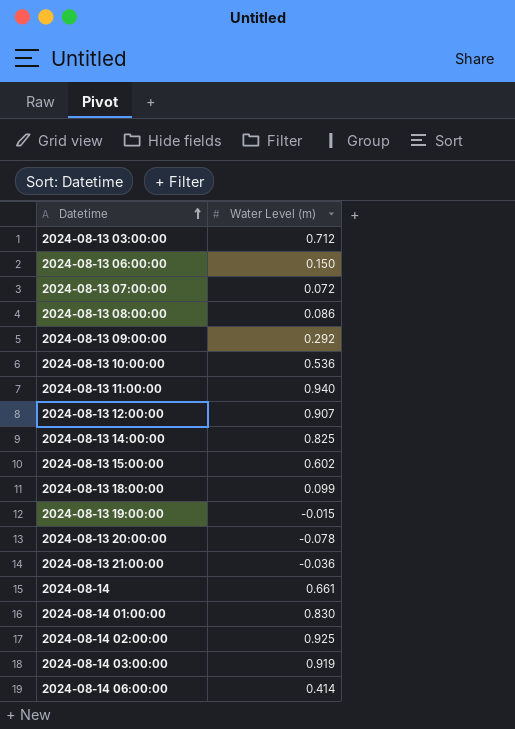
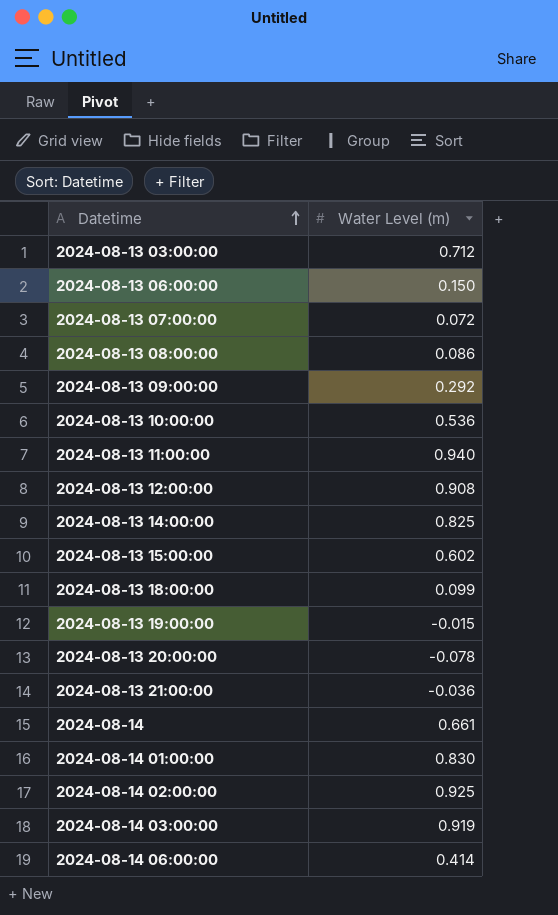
2024-08-13 12:00:00 | Water Level (m): 0.907 -> 0.908

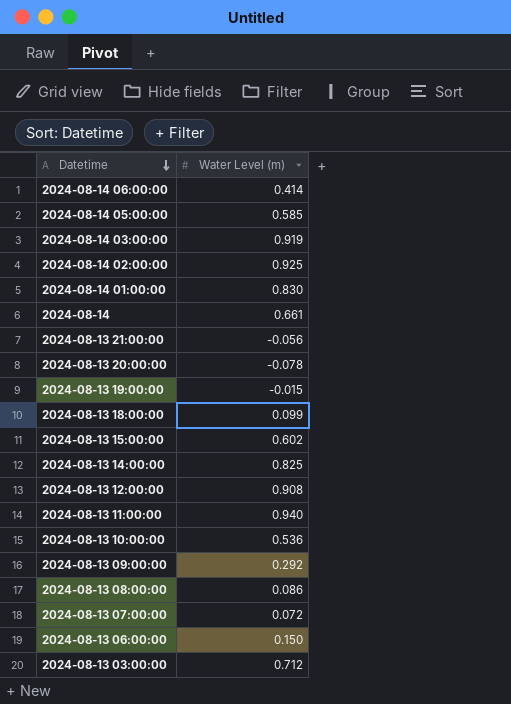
row order: Datetime ascending -> Datetime descending
row 2024-08-14 05:00:00: none -> 0.585
2024-08-13 21:00:00 | Water Level (m): -0.036 -> -0.056

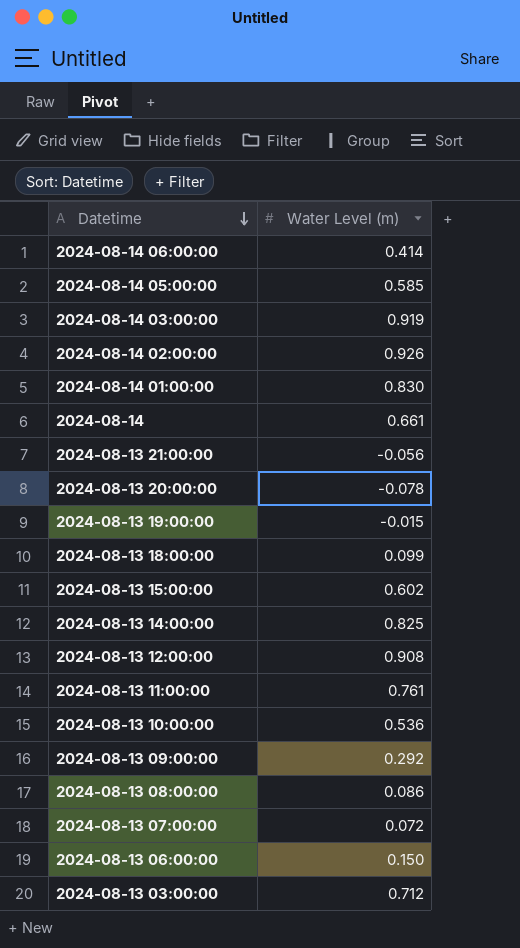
2024-08-14 02:00:00 | Water Level (m): 0.925 -> 0.926
2024-08-13 11:00:00 | Water Level (m): 0.940 -> 0.761

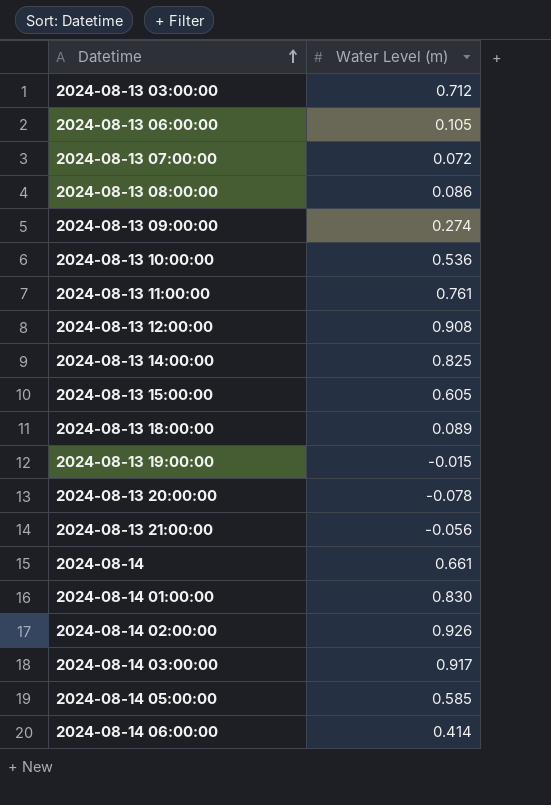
row order: Datetime descending -> Datetime ascending
2024-08-13 06:00:00 | Water Level (m): 0.150 -> 0.105
2024-08-13 09:00:00 | Water Level (m): 0.292 -> 0.274
2024-08-13 15:00:00 | Water Level (m): 0.602 -> 0.605
2024-08-13 18:00:00 | Water Level (m): 0.099 -> 0.089
2024-08-14 03:00:00 | Water Level (m): 0.919 -> 0.917

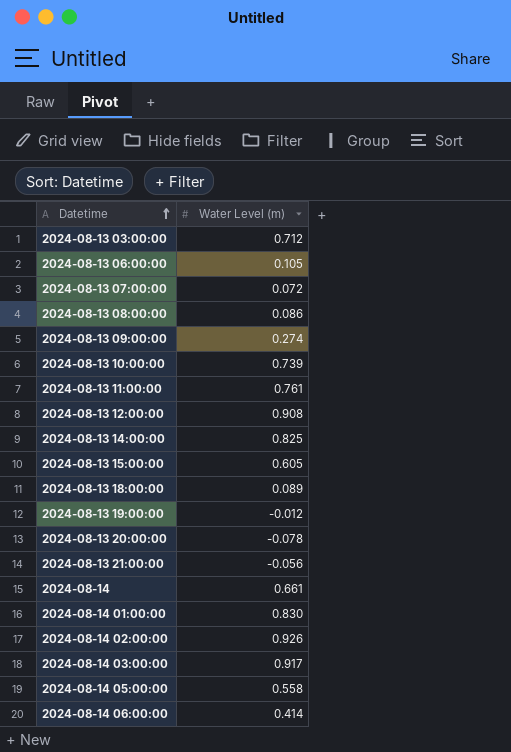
2024-08-13 10:00:00 | Water Level (m): 0.536 -> 0.739
2024-08-13 19:00:00 | Water Level (m): -0.015 -> -0.012
2024-08-14 05:00:00 | Water Level (m): 0.585 -> 0.558

